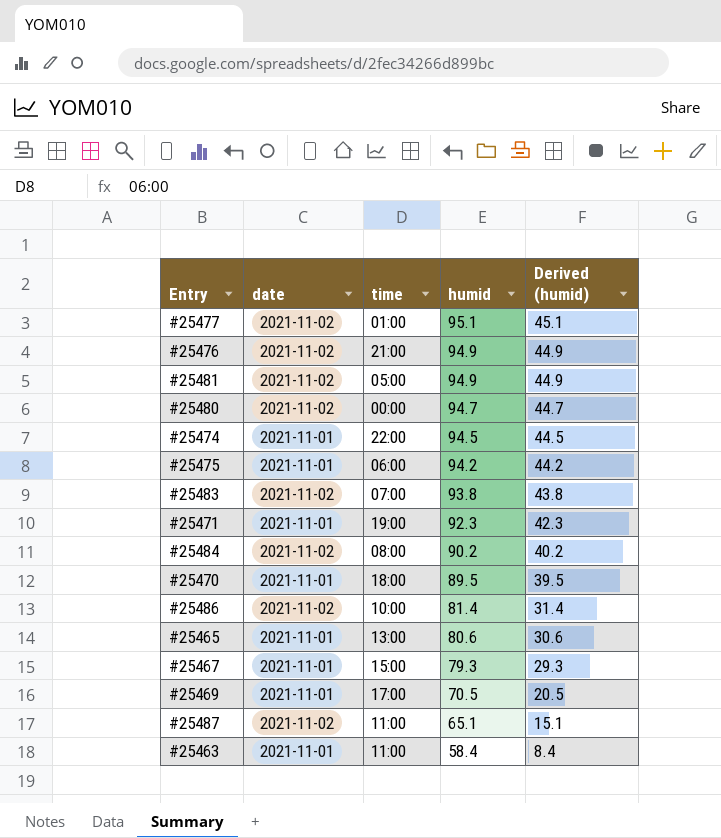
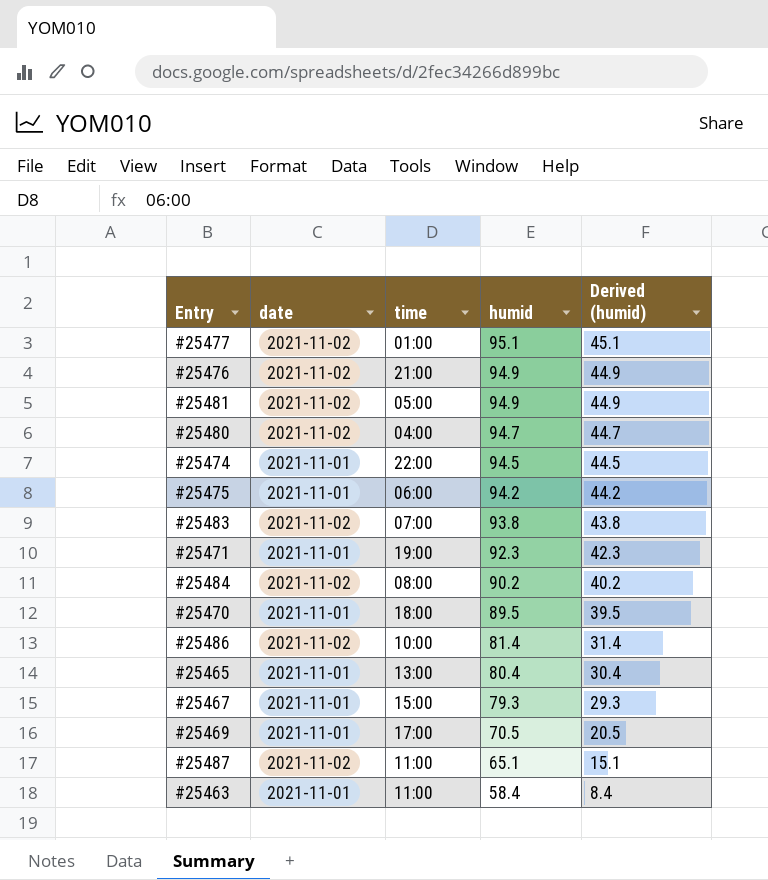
#25480 | time: 00:00 -> 04:00
#25465 | humid: 80.6 -> 80.4
#25465 | Derived (humid): 30.6 -> 30.4

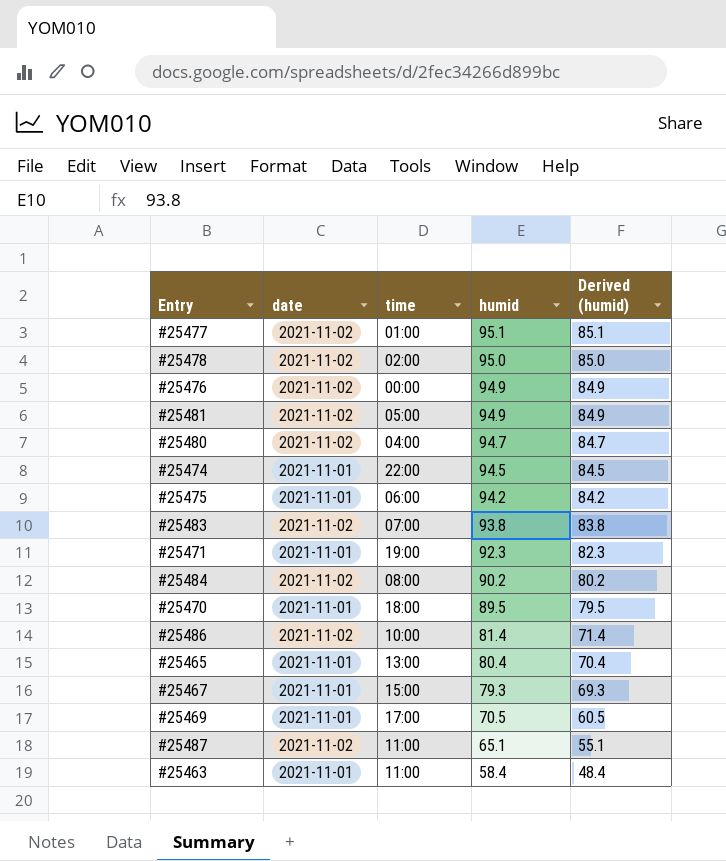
column Derived (humid) | formula: [humid] - 50 -> [humid] - 10
row #25478: none -> 2021-11-02 | 02:00 | 95.0 | 85.0
#25476 | time: 21:00 -> 00:00

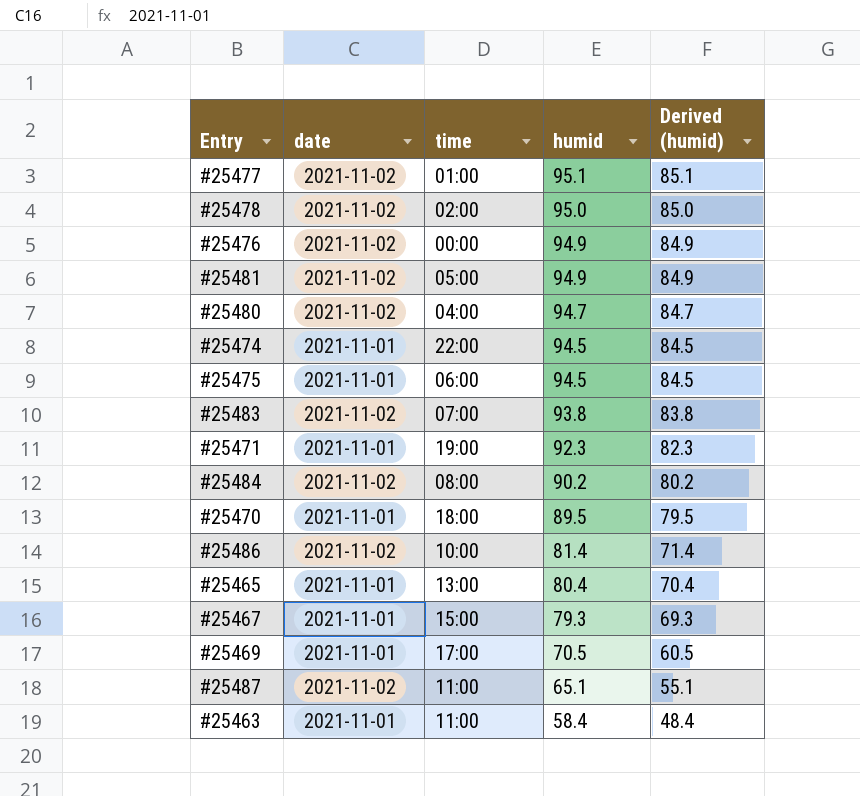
#25475 | humid: 94.2 -> 94.5
#25475 | Derived (humid): 84.2 -> 84.5

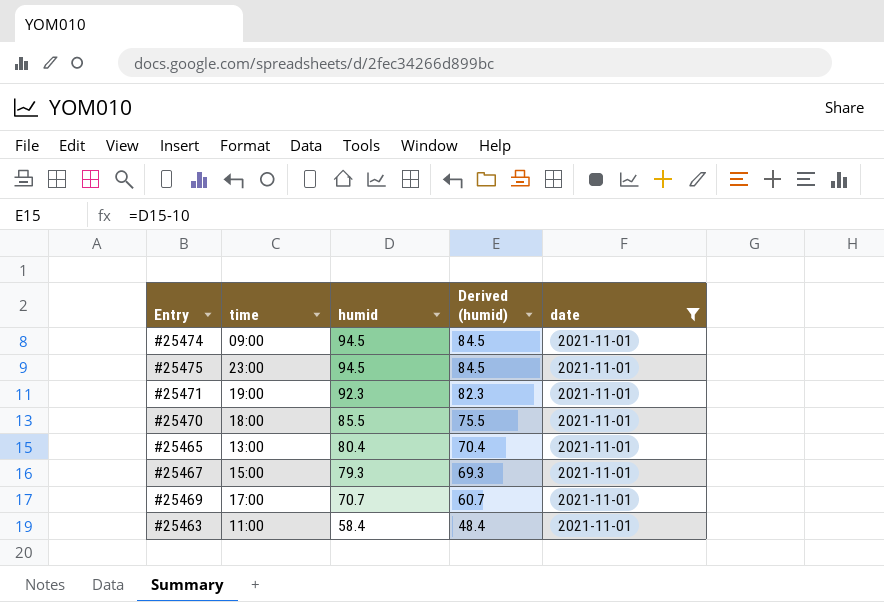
filter: none -> date = 2021-11-01
column date | position: 2 -> 5
#25474 | time: 22:00 -> 09:00
#25475 | time: 06:00 -> 23:00
#25470 | humid: 89.5 -> 85.5
#25470 | Derived (humid): 79.5 -> 75.5
#25469 | humid: 70.5 -> 70.7
#25469 | Derived (humid): 60.5 -> 60.7

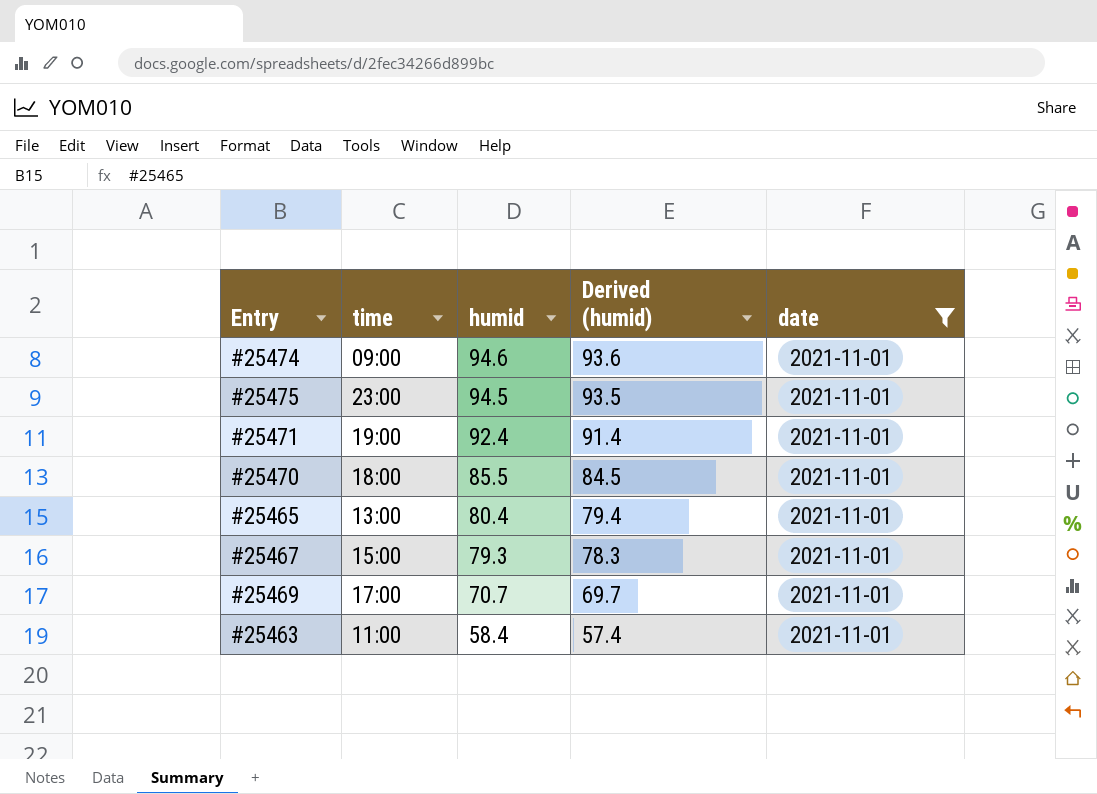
column Derived (humid) | formula: [humid] - 10 -> [humid] - 1
#25474 | humid: 94.5 -> 94.6
#25471 | humid: 92.3 -> 92.4

